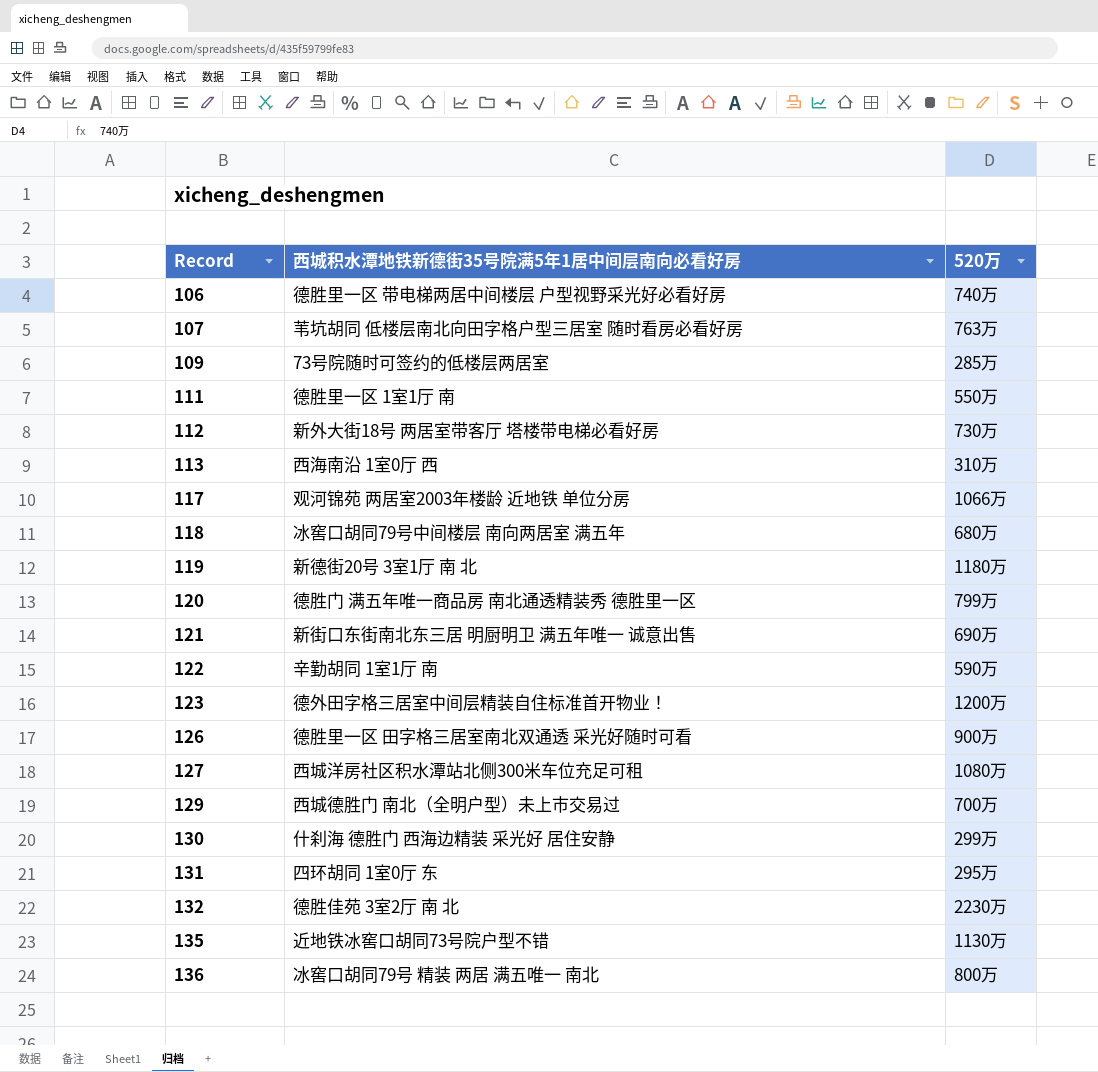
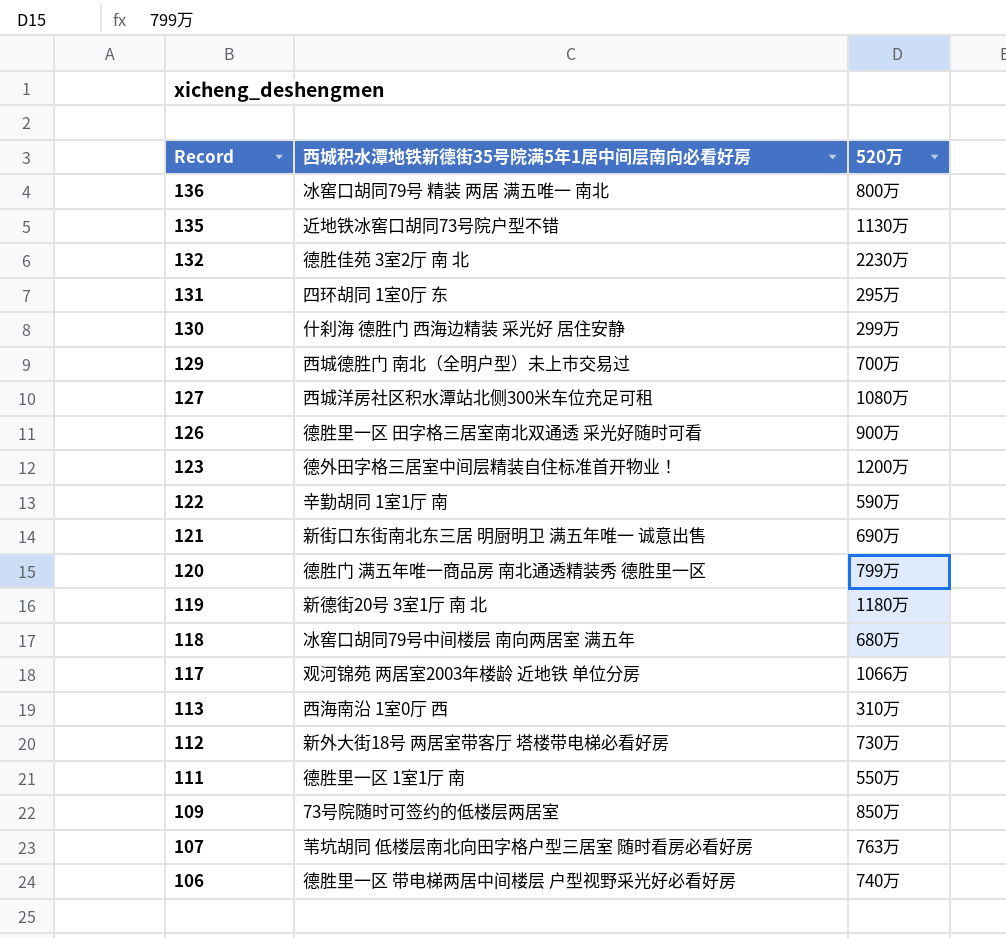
row order: Record ascending -> Record descending
109 | 520万: 285万 -> 850万

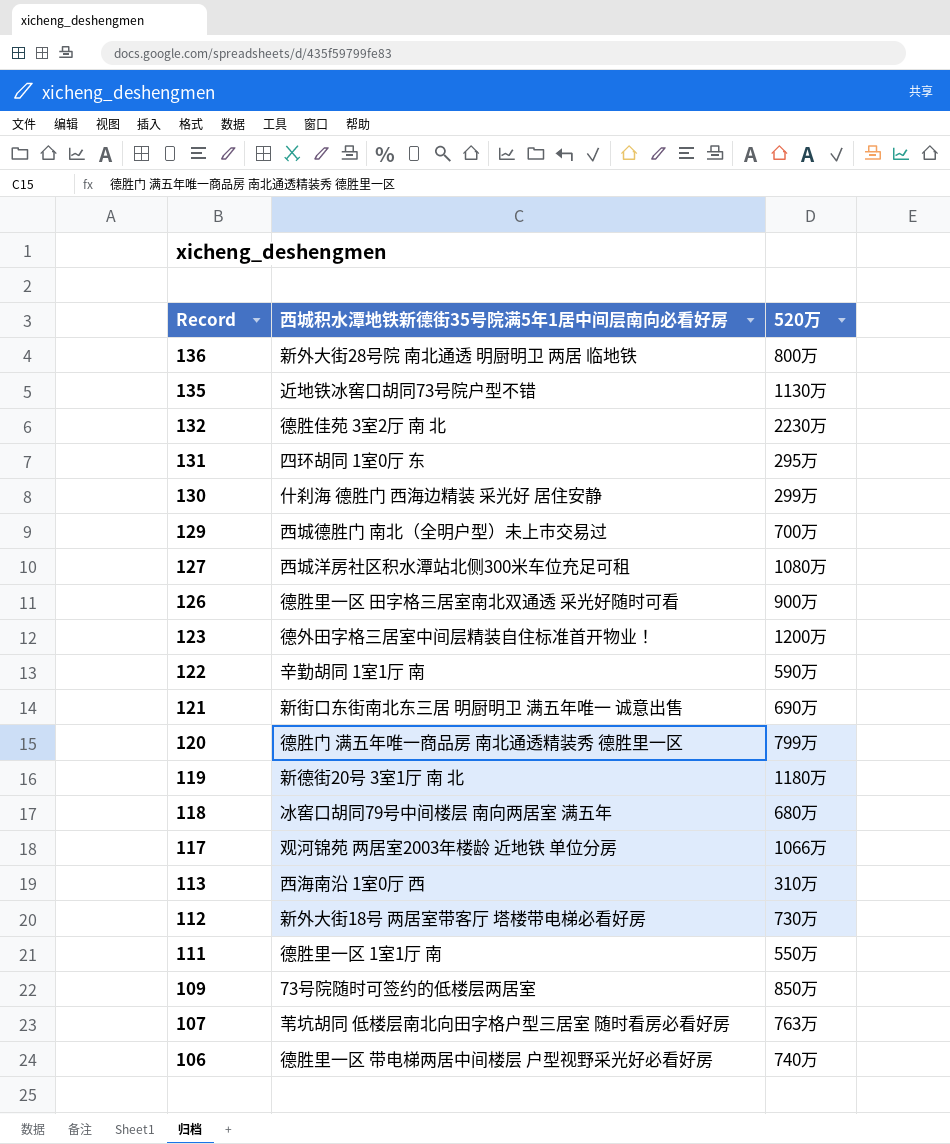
136 | 西城积水潭地铁新德街35号院满5年1居中间层南向必看好房: 冰窖口胡同79号 精装 两居 满五唯一 南北 -> 新外大街28号院 南北通透 明厨明卫 两居 临地铁

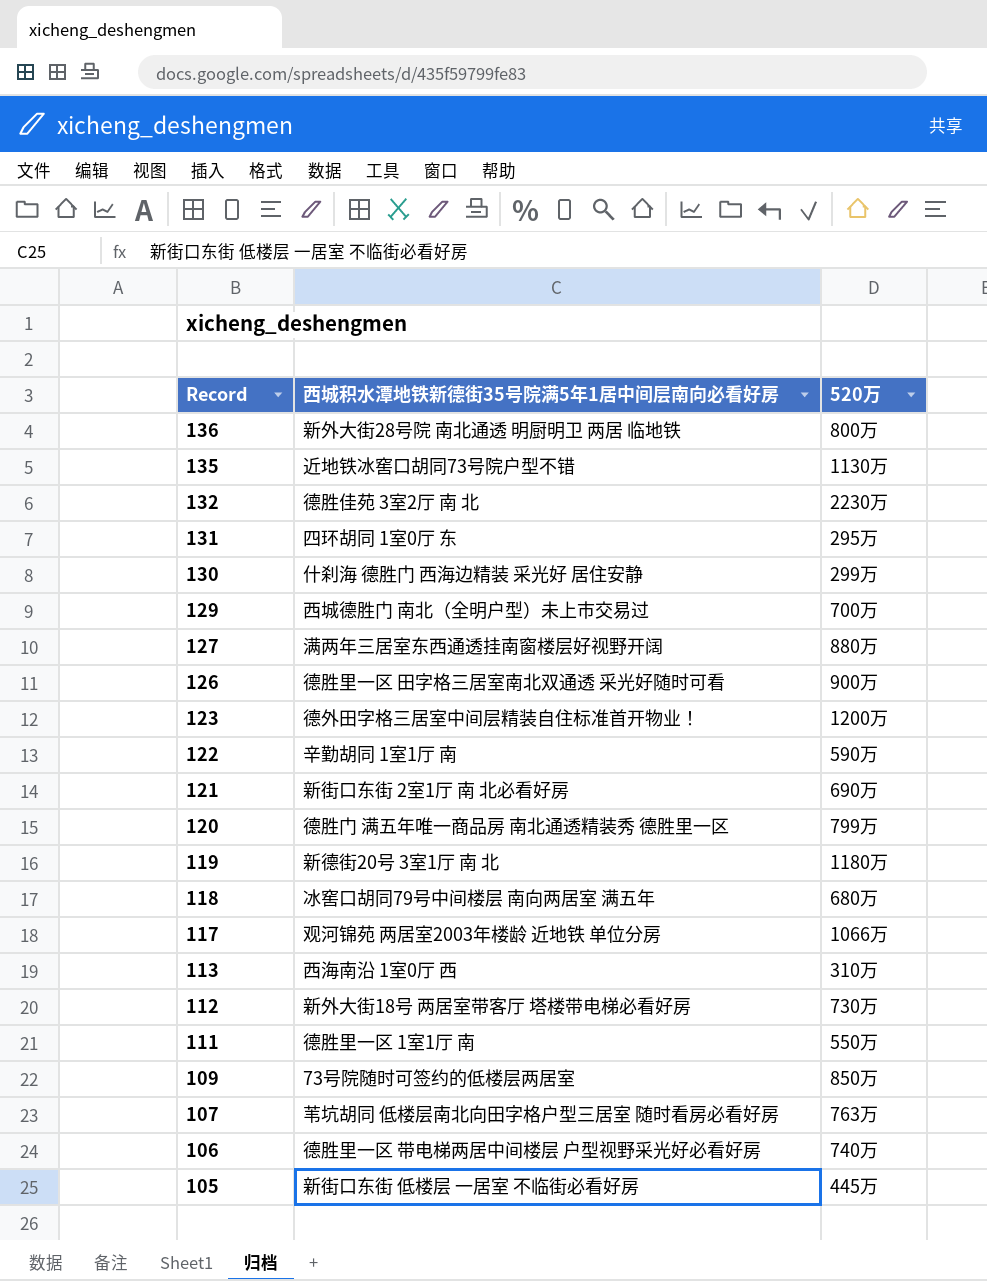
127 | 西城积水潭地铁新德街35号院满5年1居中间层南向必看好房: 西城洋房社区积水潭站北侧300米车位充足可租 -> 满两年三居室东西通透挂南窗楼层好视野开阔
127 | 520万: 1080万 -> 880万
121 | 西城积水潭地铁新德街35号院满5年1居中间层南向必看好房: 新街口东街南北东三居 明厨明卫 满五年唯一 诚意出售 -> 新街口东街 2室1厅 南 北必看好房
row 105: none -> 新街口东街 低楼层 一居室 不临街必看好房 | 445万

